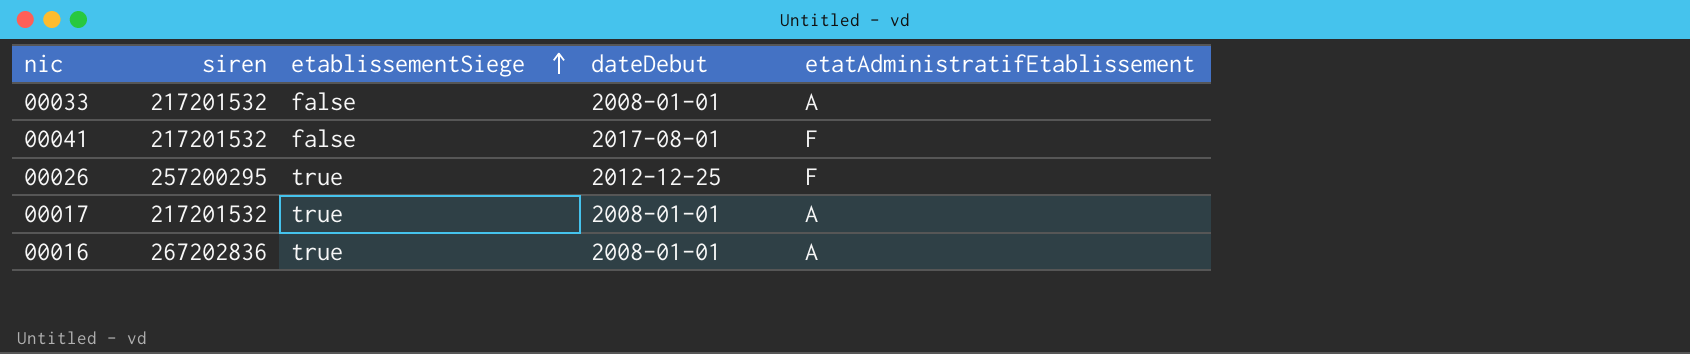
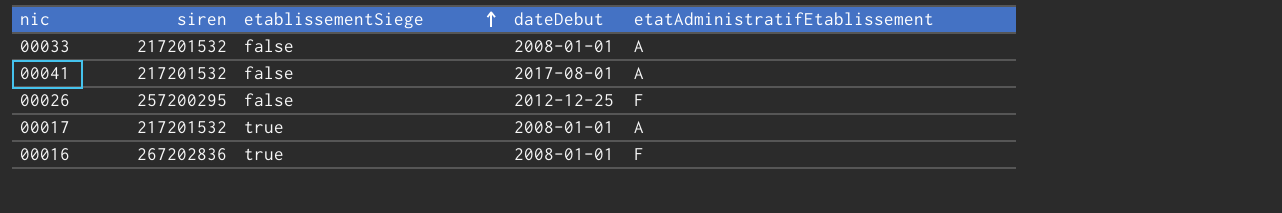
00041 | etatAdministratifEtablissement: F -> A
00026 | etablissementSiege: true -> false
00016 | etatAdministratifEtablissement: A -> F

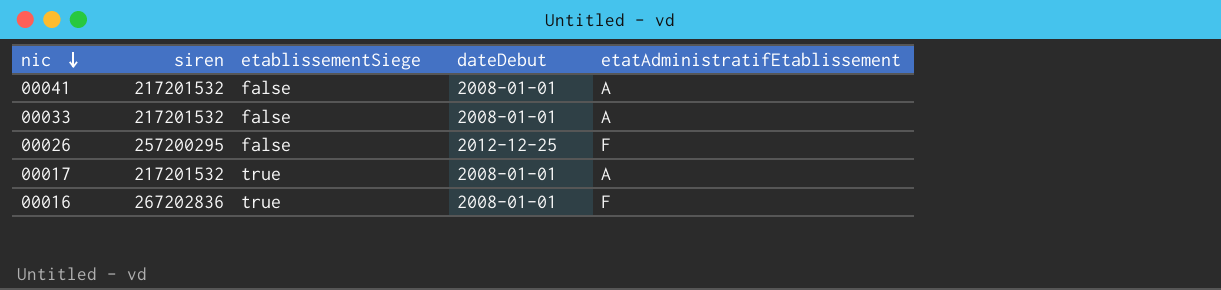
row order: etablissementSiege ascending -> nic descending
00041 | dateDebut: 2017-08-01 -> 2008-01-01

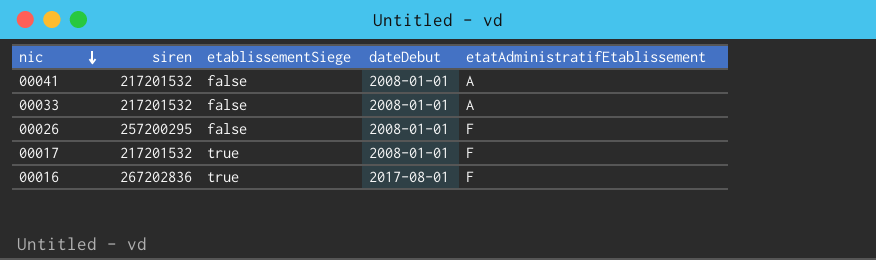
00026 | dateDebut: 2012-12-25 -> 2008-01-01
00017 | etatAdministratifEtablissement: A -> F
00016 | dateDebut: 2008-01-01 -> 2017-08-01

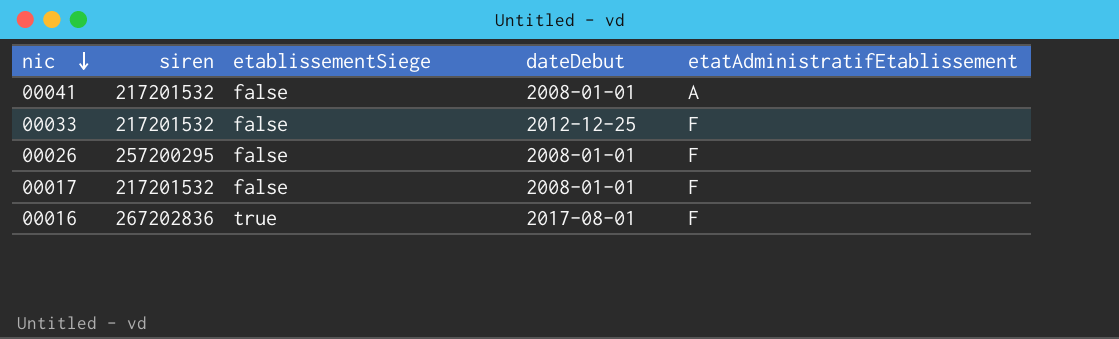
00033 | dateDebut: 2008-01-01 -> 2012-12-25
00033 | etatAdministratifEtablissement: A -> F
00017 | etablissementSiege: true -> false

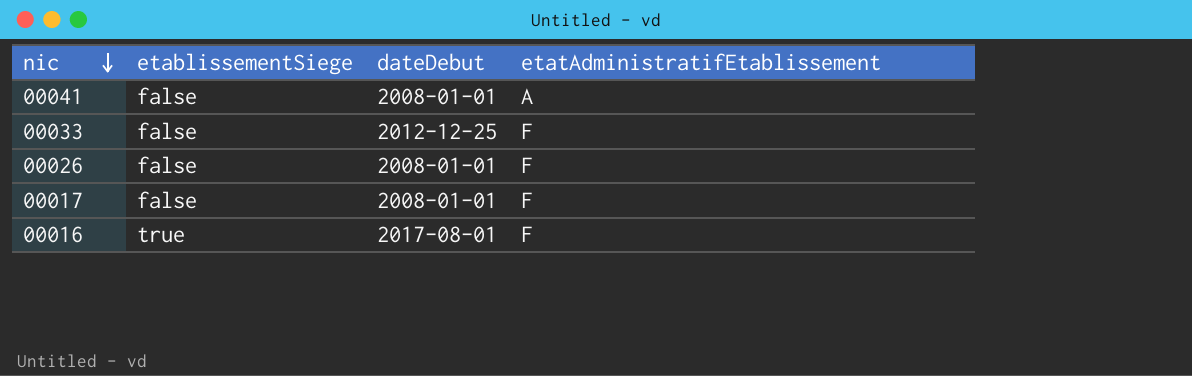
column siren | position: 2 -> none

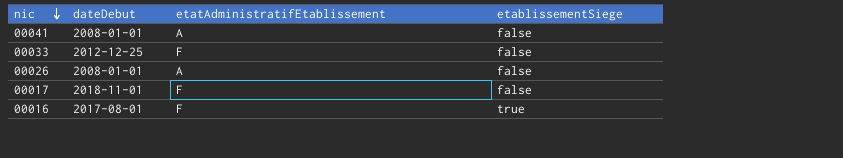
column etablissementSiege | position: 2 -> 4
00026 | etatAdministratifEtablissement: F -> A
00017 | dateDebut: 2008-01-01 -> 2018-11-01

